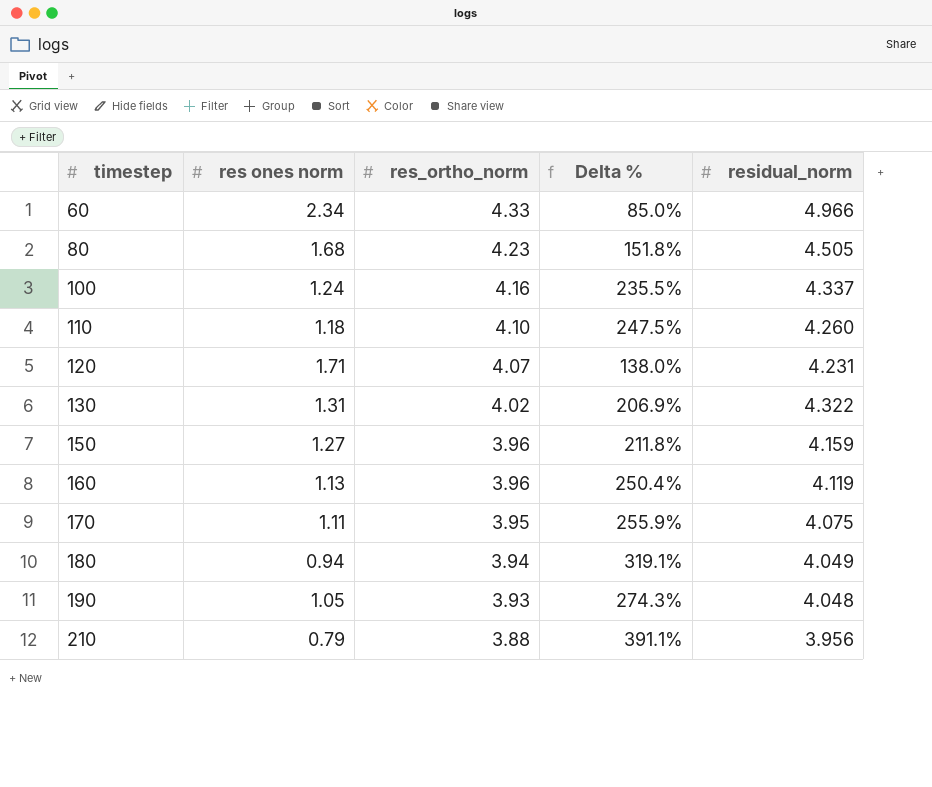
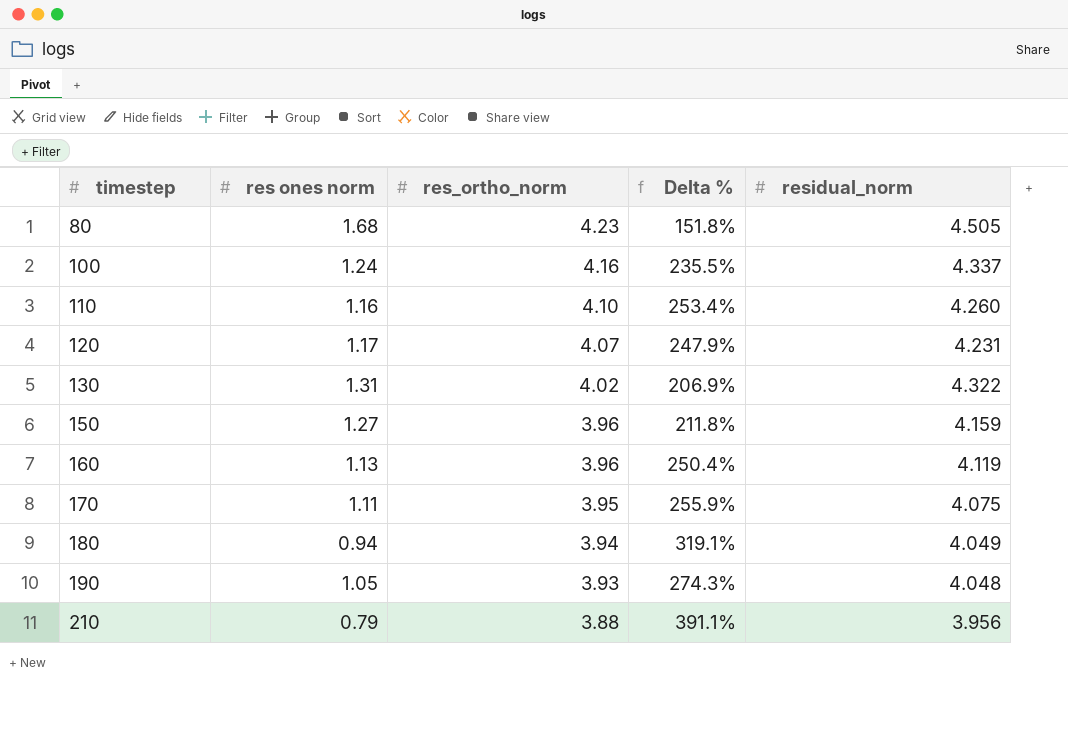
row 60: 2.34 | 4.33 | 85.0% | 4.966 -> none
110 | res ones norm: 1.18 -> 1.16
110 | Delta %: 247.5% -> 253.4%
120 | res ones norm: 1.71 -> 1.17
120 | Delta %: 138.0% -> 247.9%

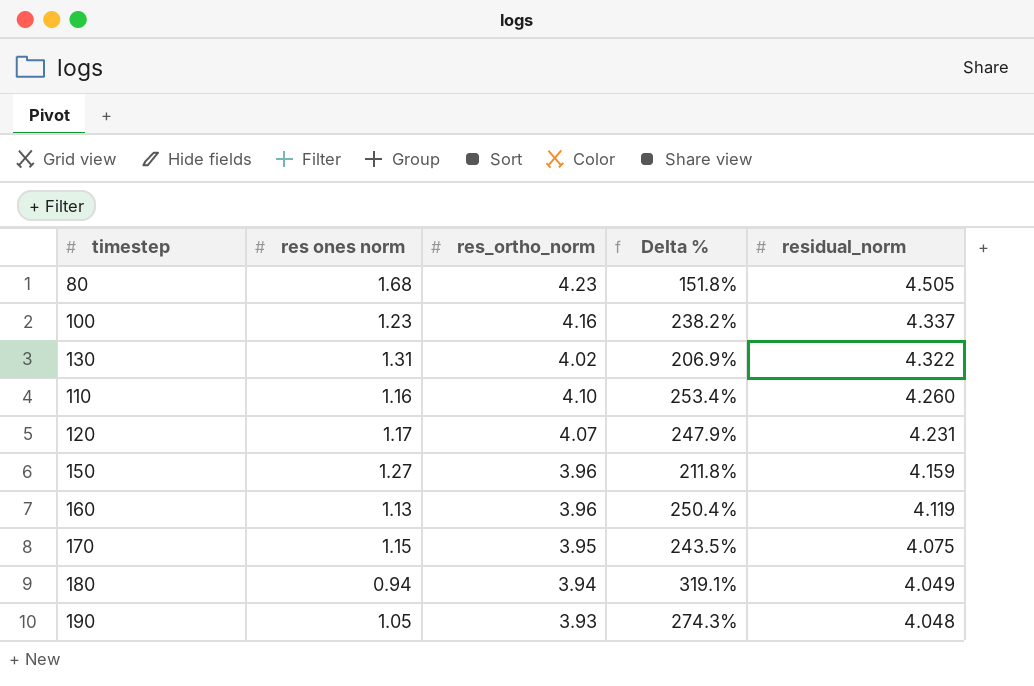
row order: timestep ascending -> residual_norm descending
row 210: 0.79 | 3.88 | 391.1% | 3.956 -> none
100 | res ones norm: 1.24 -> 1.23
100 | Delta %: 235.5% -> 238.2%
170 | res ones norm: 1.11 -> 1.15
170 | Delta %: 255.9% -> 243.5%

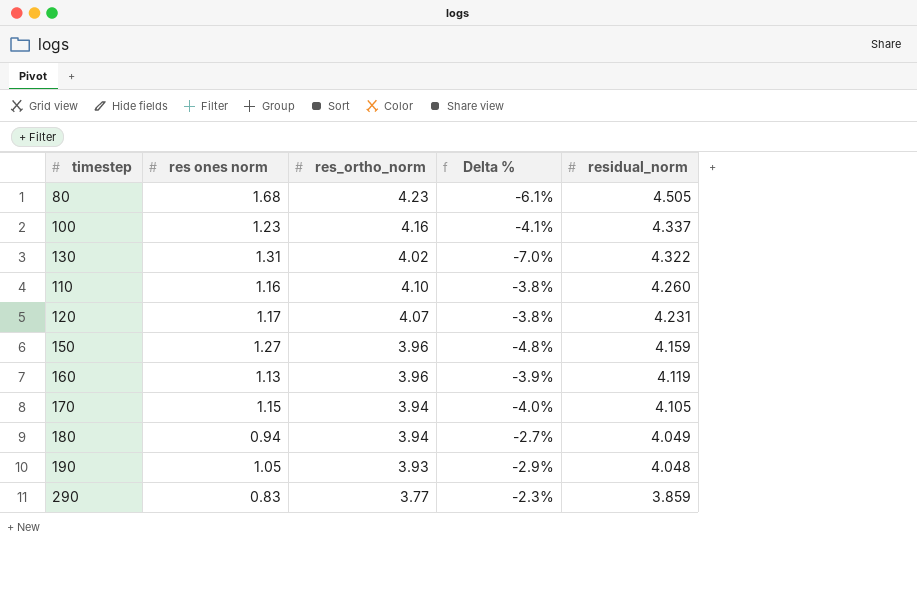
column Delta % | formula: ([res_ortho_norm] - [res ones norm]) / [res ones norm] -> ([res_ortho_norm] - [residual_norm]) / [residual_norm]
170 | res_ortho_norm: 3.95 -> 3.94
170 | residual_norm: 4.075 -> 4.105
row 290: none -> 0.83 | 3.77 | -2.3% | 3.859

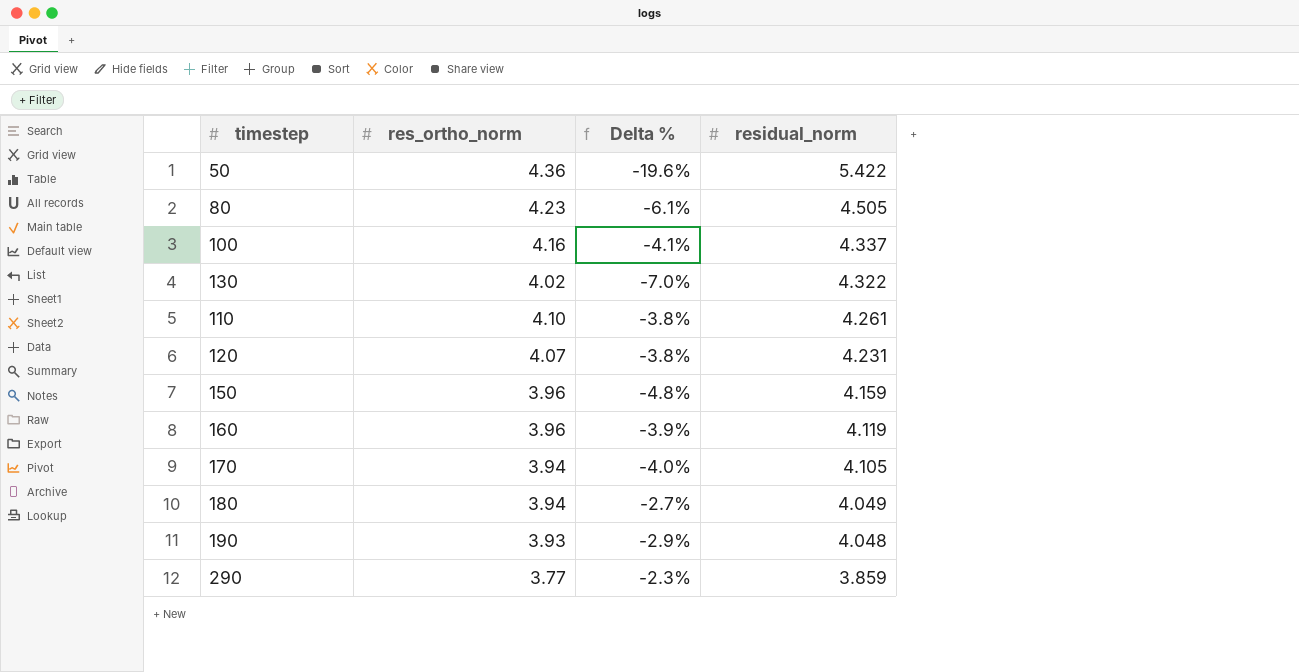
column res ones norm | position: 2 -> none
row 50: none -> 4.36 | -19.6% | 5.422
110 | residual_norm: 4.260 -> 4.261

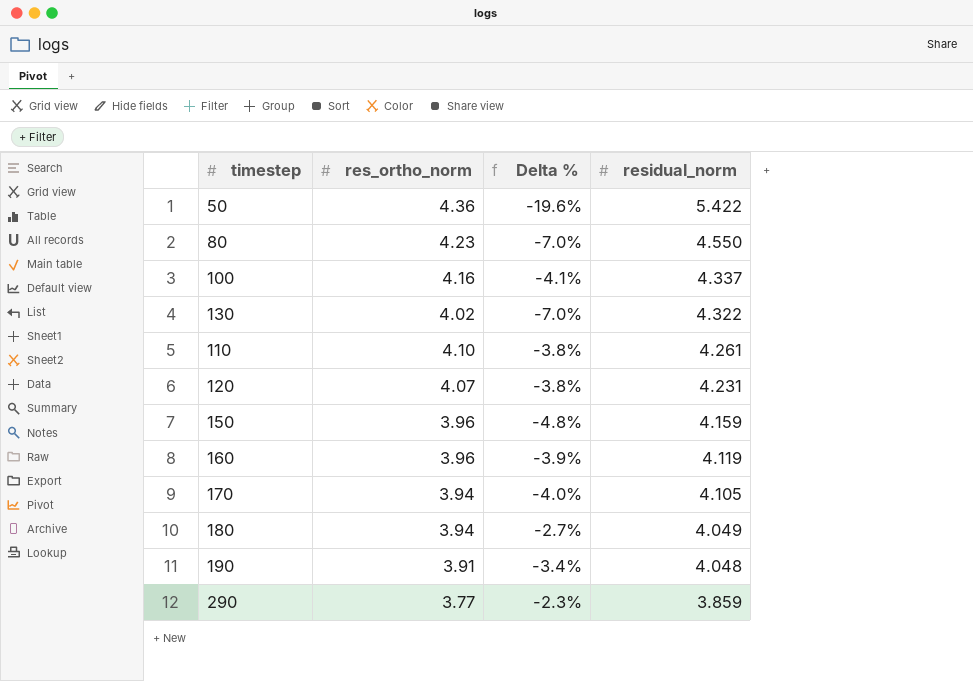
80 | Delta %: -6.1% -> -7.0%
80 | residual_norm: 4.505 -> 4.550
190 | res_ortho_norm: 3.93 -> 3.91
190 | Delta %: -2.9% -> -3.4%

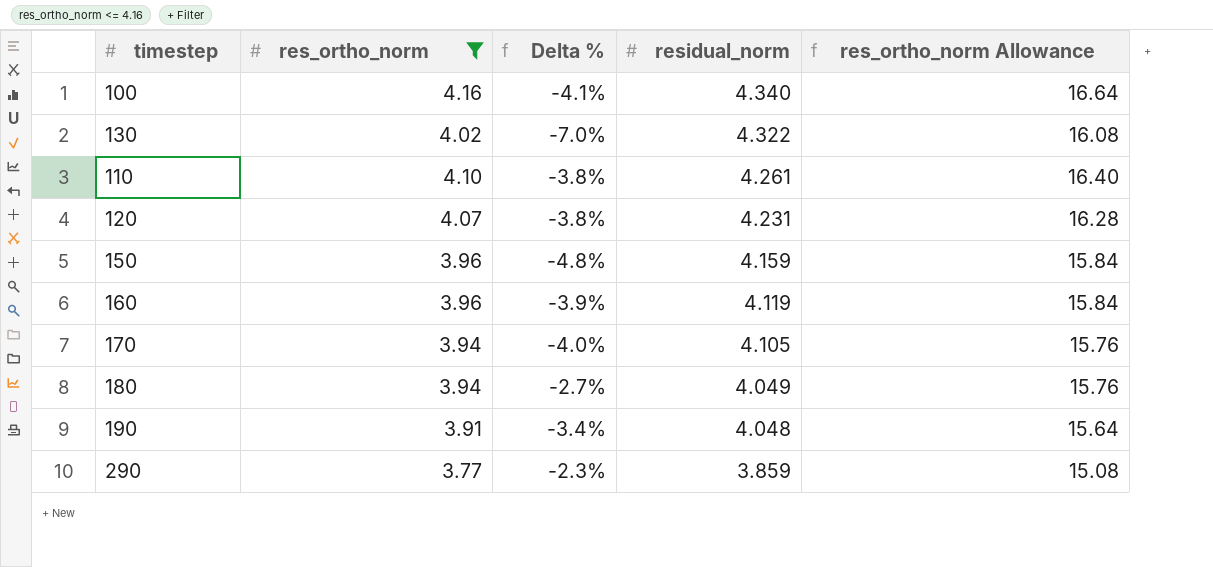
filter: none -> res_ortho_norm <= 4.16
column res_ortho_norm Allowance | formula: none -> [res_ortho_norm] * 4
100 | residual_norm: 4.337 -> 4.340

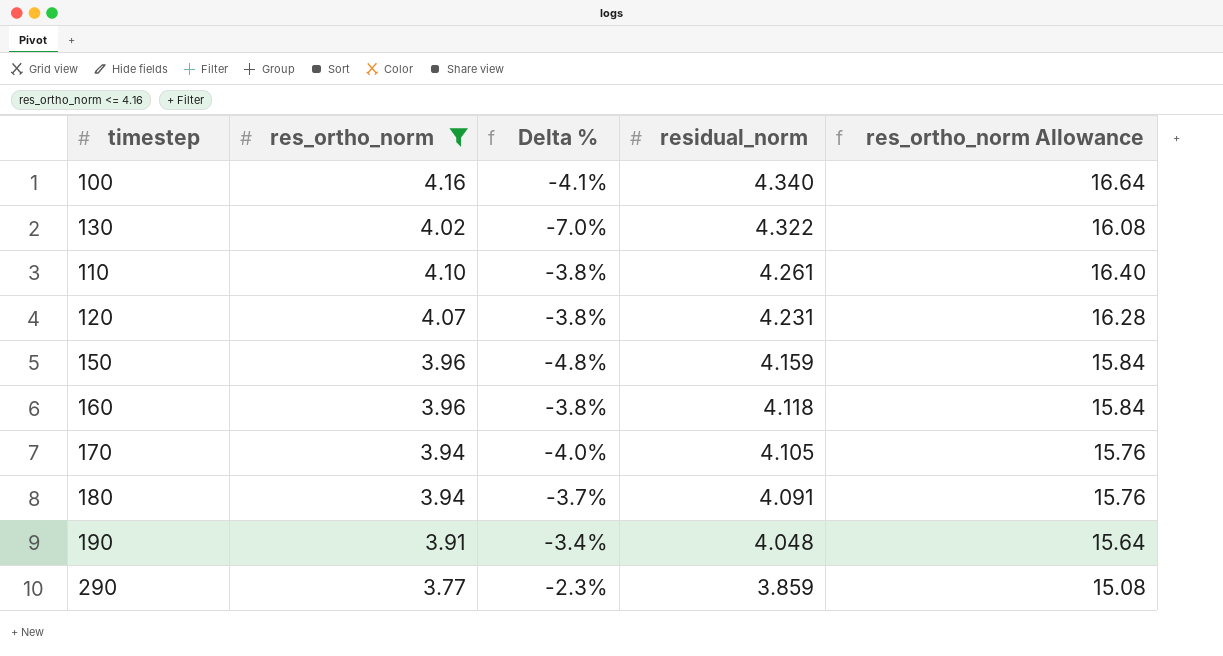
160 | Delta %: -3.9% -> -3.8%
160 | residual_norm: 4.119 -> 4.118
180 | Delta %: -2.7% -> -3.7%
180 | residual_norm: 4.049 -> 4.091

